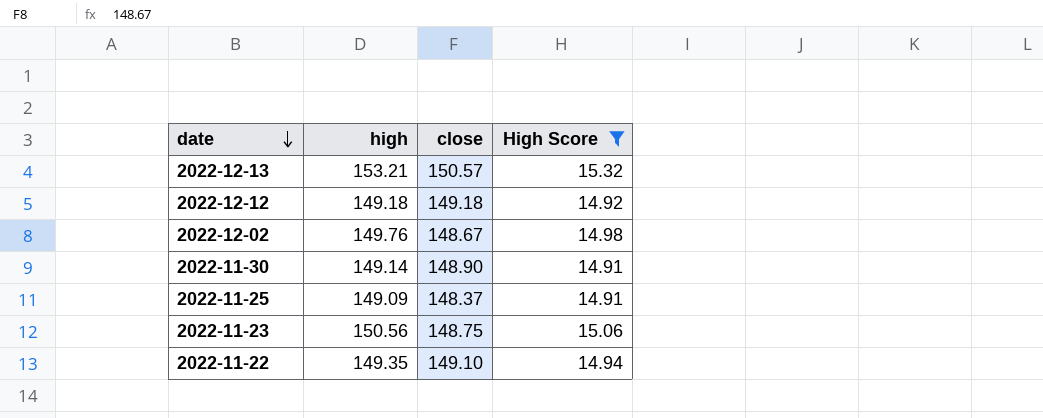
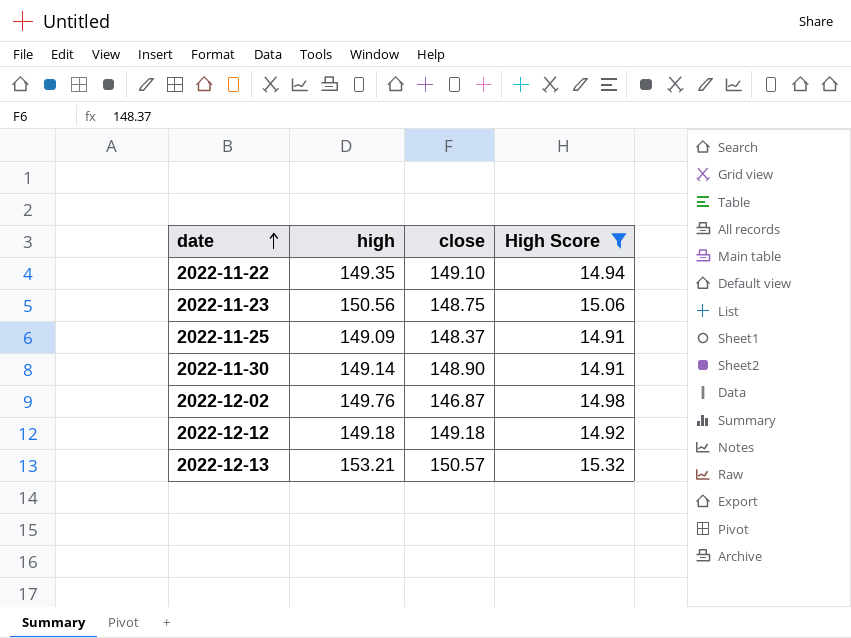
row order: date descending -> date ascending
2022-12-02 | close: 148.67 -> 146.87

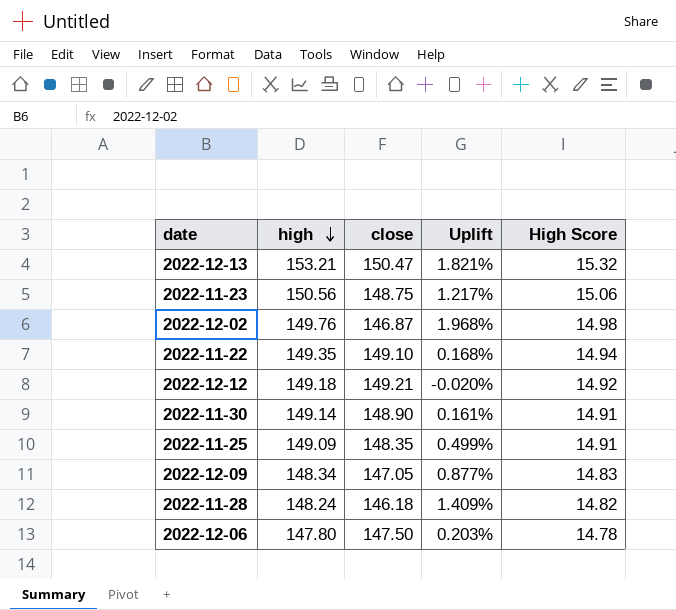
filter: High Score >= 14.91 -> none
row order: date ascending -> high descending
column Uplift | formula: none -> ([high] - [close]) / [close]
2022-12-13 | close: 150.57 -> 150.47
2022-12-12 | close: 149.18 -> 149.21
2022-11-25 | close: 148.37 -> 148.35

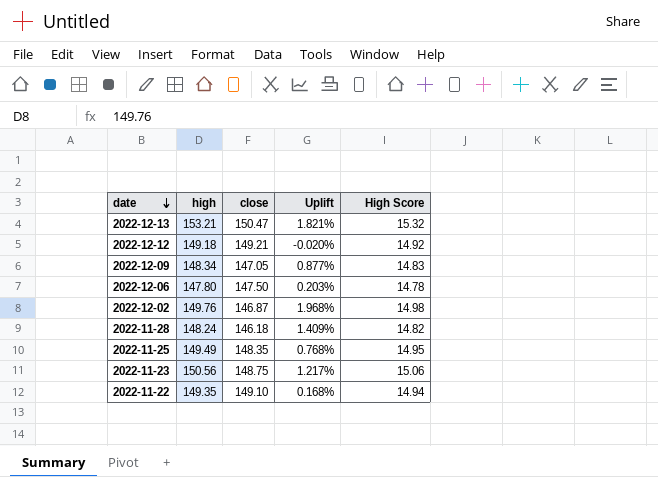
row order: high descending -> date descending
row 2022-11-30: 149.14 | 148.90 | 0.161% | 14.91 -> none
2022-11-25 | high: 149.09 -> 149.49
2022-11-25 | Uplift: 0.499% -> 0.768%
2022-11-25 | High Score: 14.91 -> 14.95

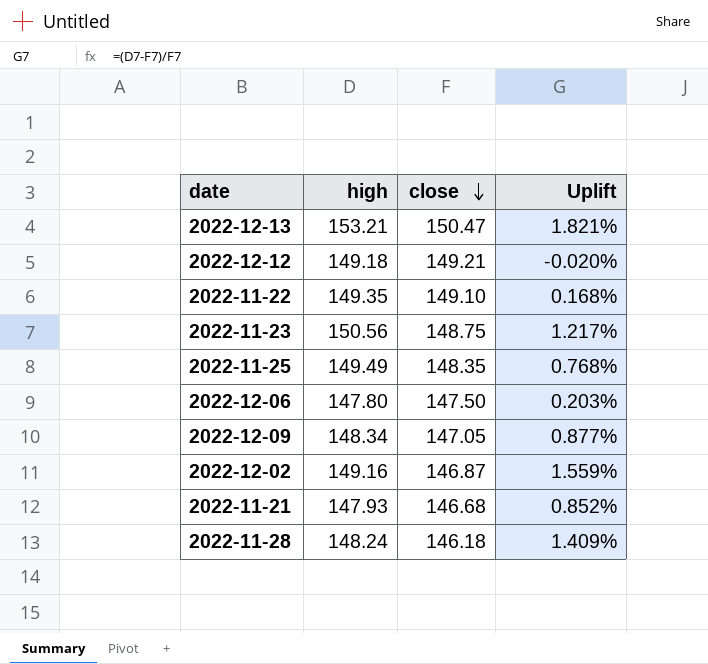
row order: date descending -> close descending
column High Score | formula: [high] * 0.1 -> none
2022-12-02 | high: 149.76 -> 149.16
2022-12-02 | Uplift: 1.968% -> 1.559%
row 2022-11-21: none -> 147.93 | 146.68 | 0.852%

